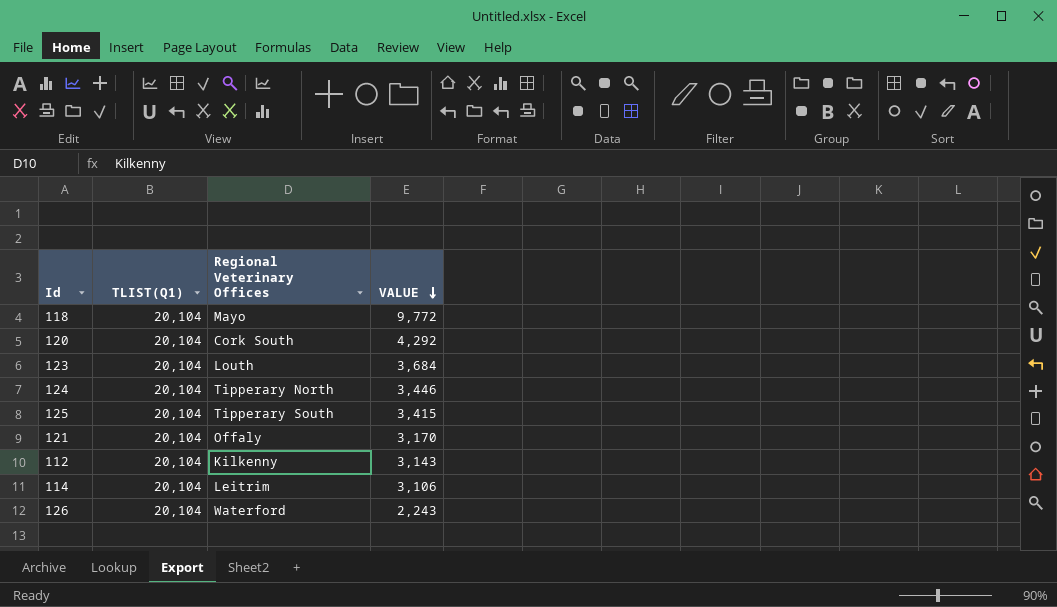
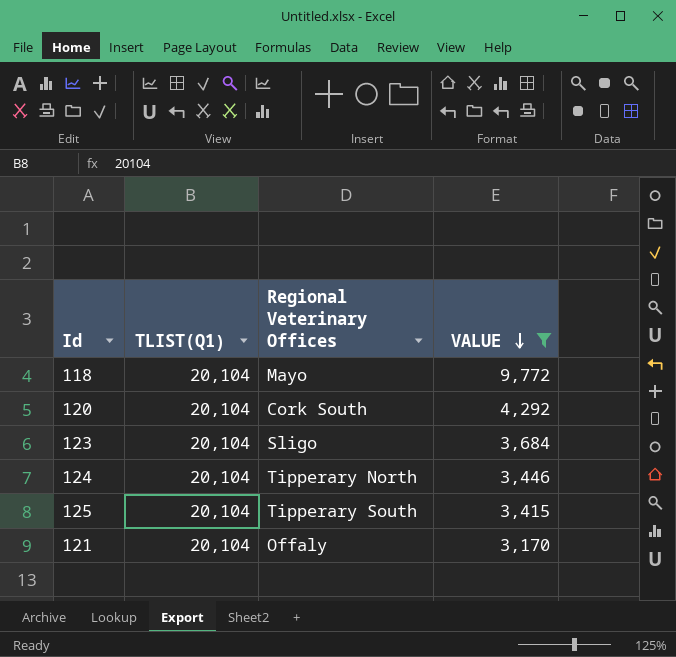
filter: none -> VALUE >= 3,170
123 | Regional Veterinary Offices: Louth -> Sligo

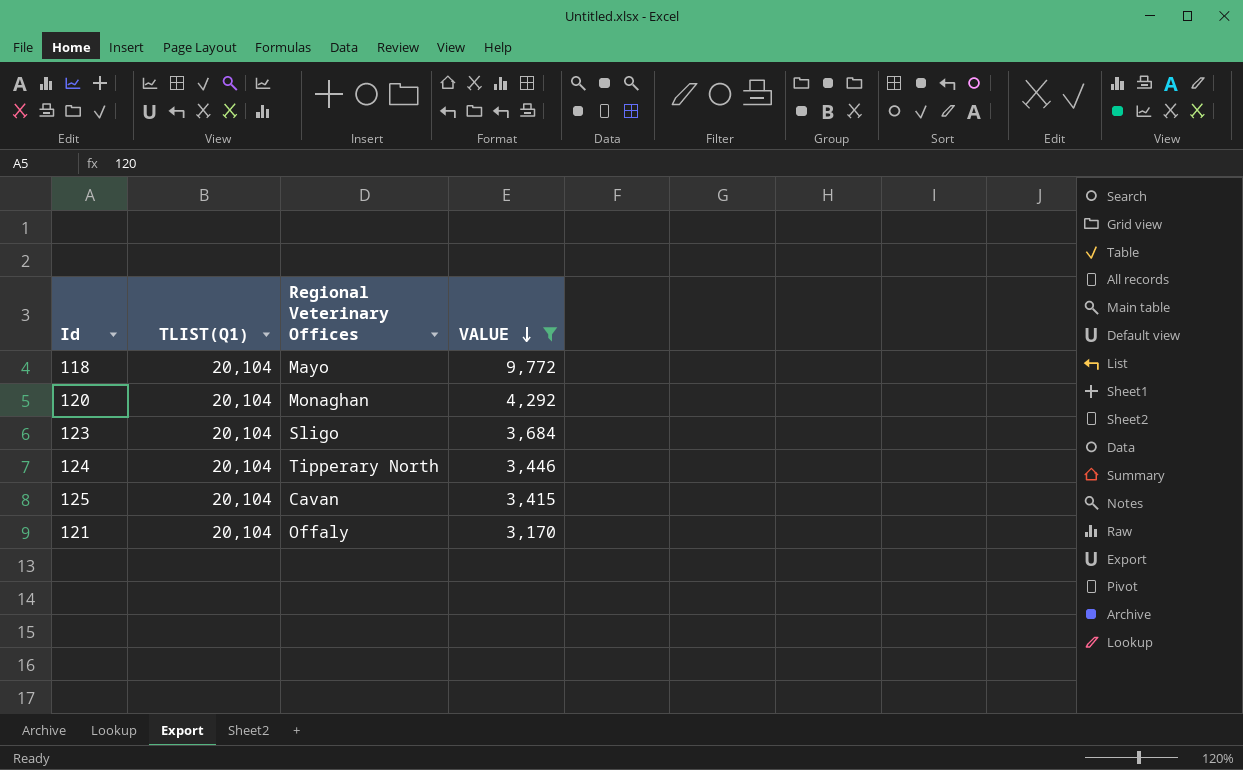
120 | Regional Veterinary Offices: Cork South -> Monaghan
125 | Regional Veterinary Offices: Tipperary South -> Cavan

